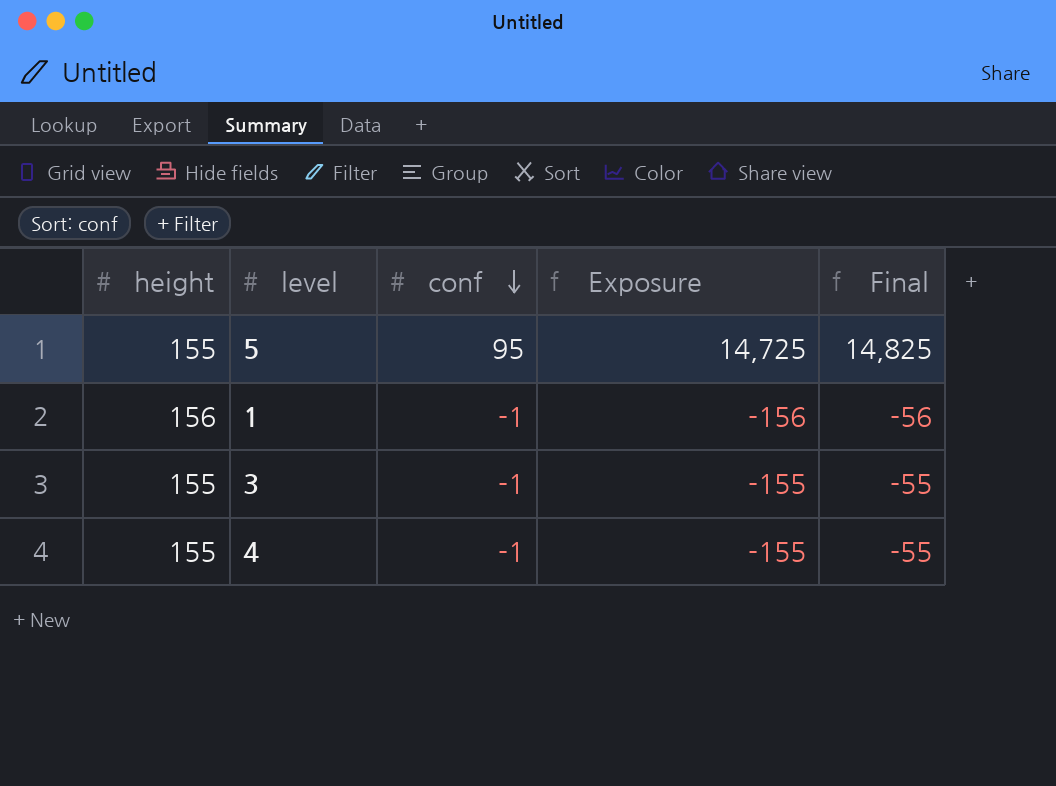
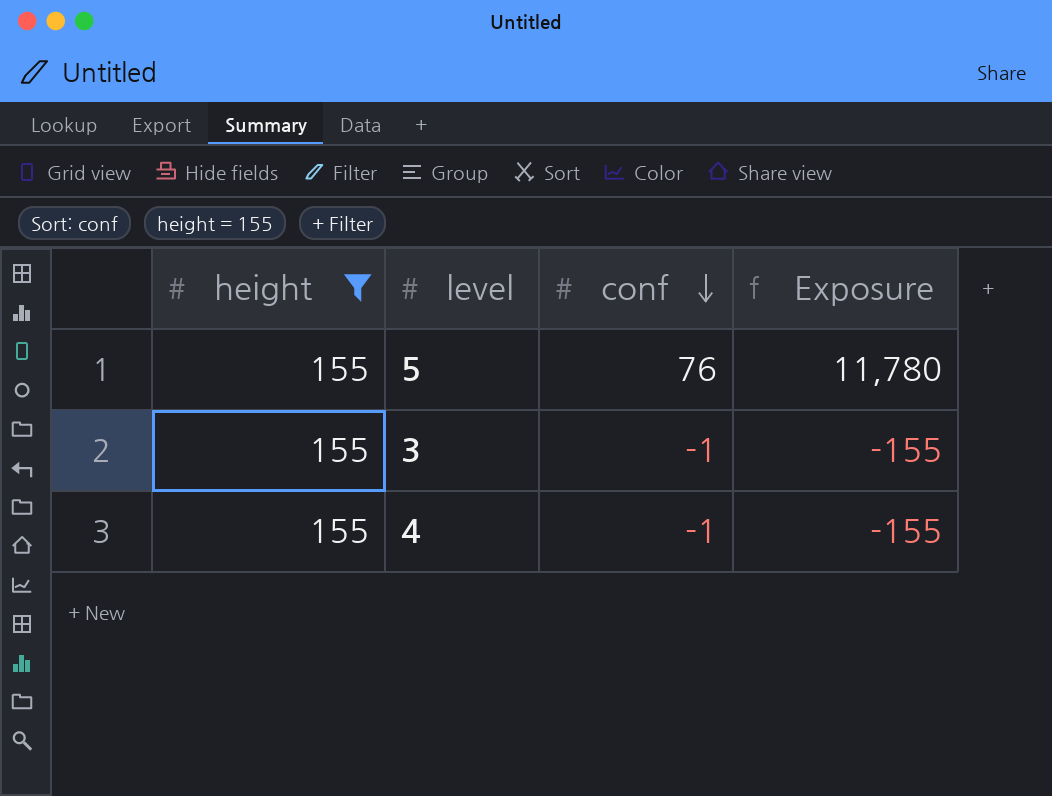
filter: none -> height = 155
column Final | formula: [Exposure] + 100 -> none
5 | conf: 95 -> 76
5 | Exposure: 14,725 -> 11,780

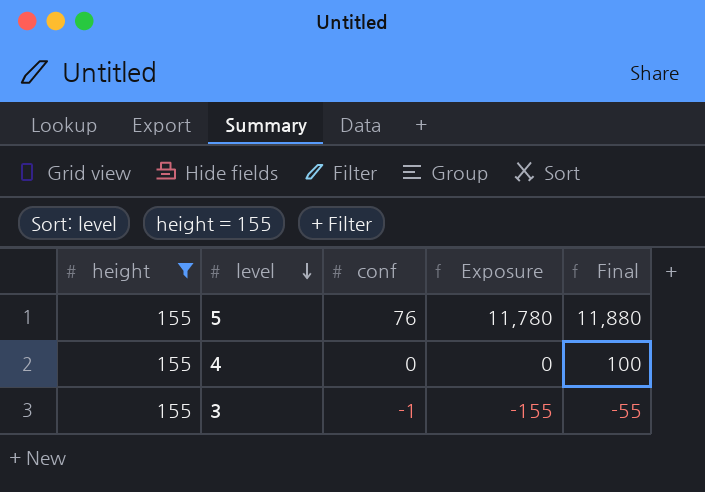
row order: conf descending -> level descending
column Final | formula: none -> [Exposure] + 100
4 | conf: -1 -> 0
4 | Exposure: -155 -> 0

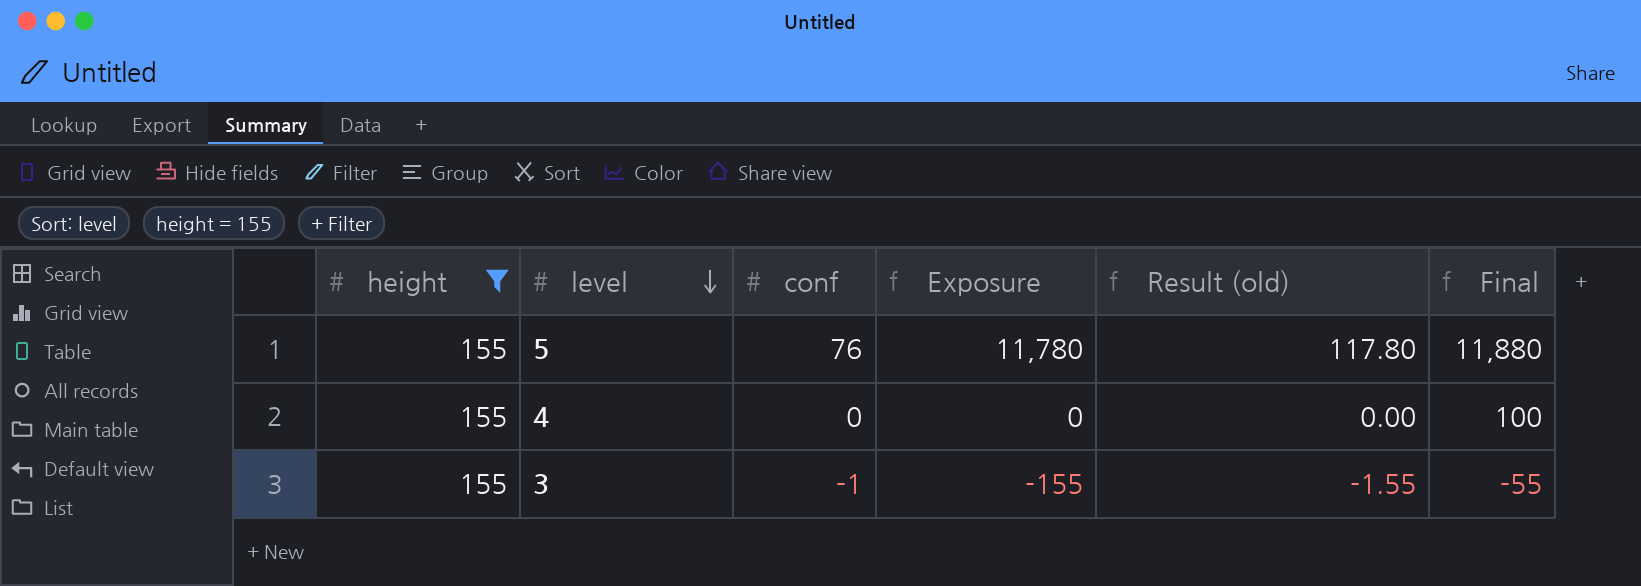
column Result (old) | formula: none -> [Exposure] * 0.01

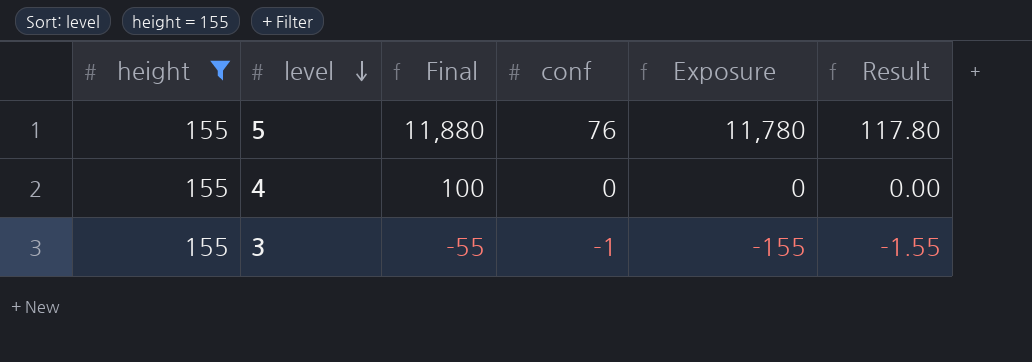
column Final | position: 6 -> 3
column name: Result (old) -> Result

